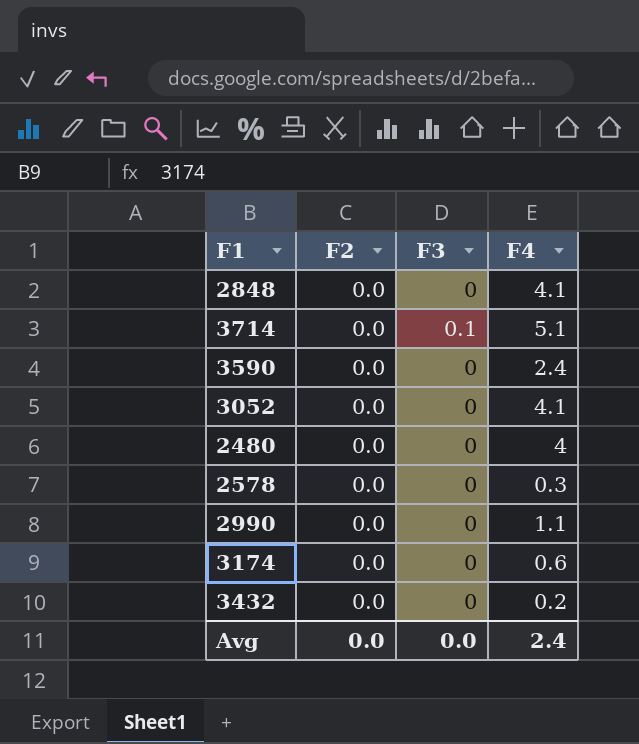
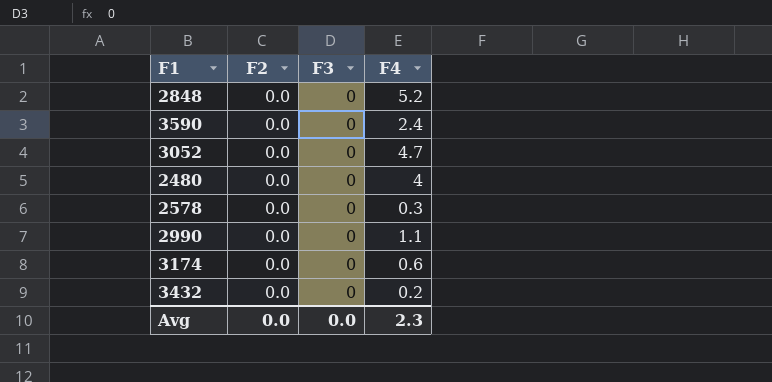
row 3714: 0.0 | 0.1 | 5.1 -> none
2848 | F4: 4.1 -> 5.2
3052 | F4: 4.1 -> 4.7
Avg | F4: 2.4 -> 2.3

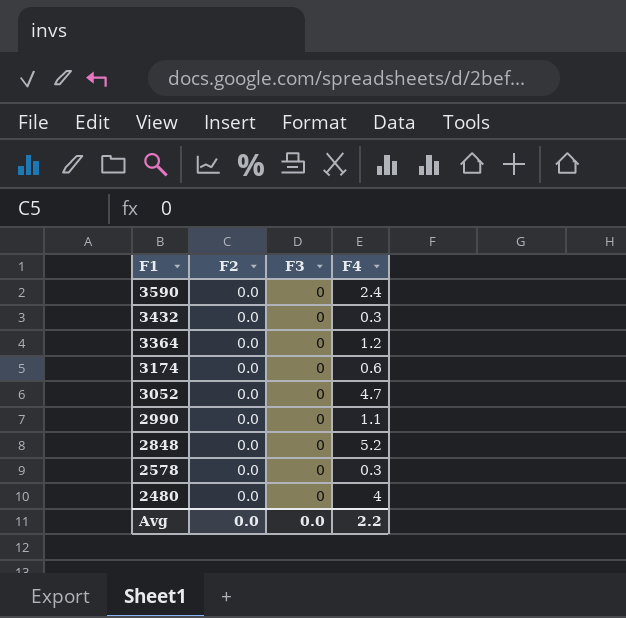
row order: none -> F1 descending
3432 | F4: 0.2 -> 0.3
row 3364: none -> 0.0 | 0 | 1.2
Avg | F4: 2.3 -> 2.2

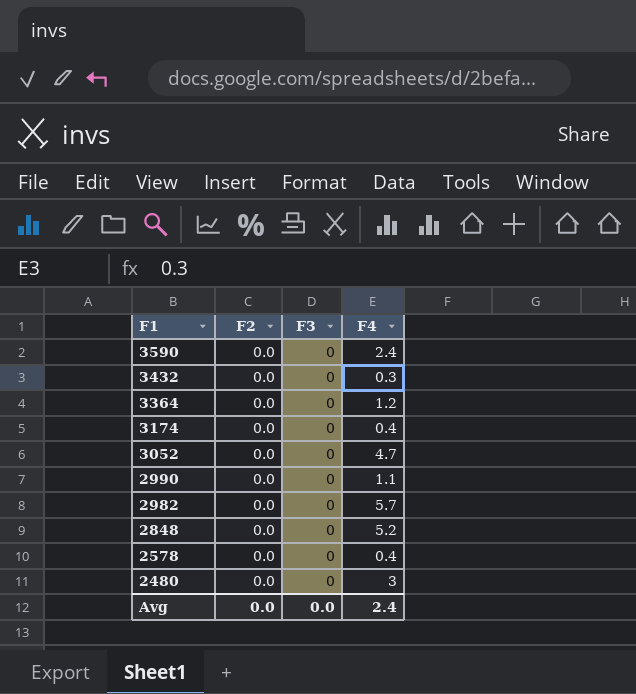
3174 | F4: 0.6 -> 0.4
row 2982: none -> 0.0 | 0 | 5.7
2578 | F4: 0.3 -> 0.4
2480 | F4: 4 -> 3
Avg | F4: 2.2 -> 2.4

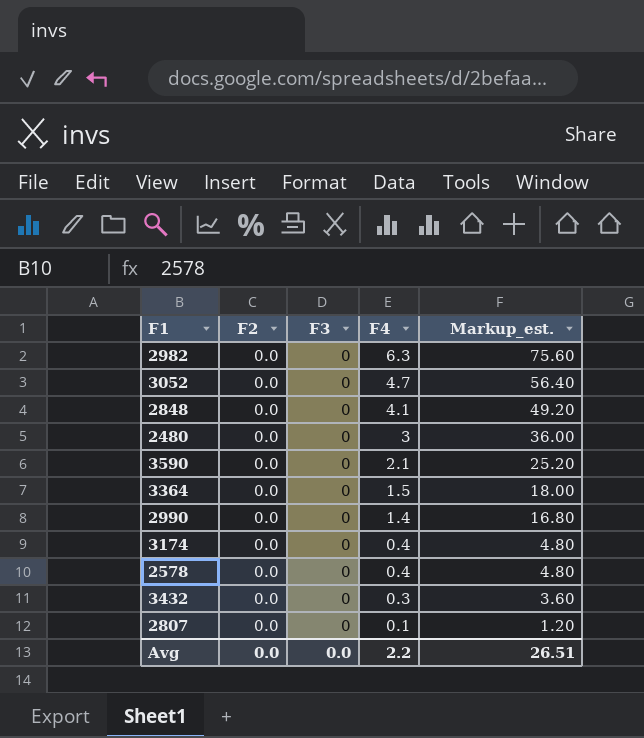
row order: F1 descending -> F4 descending
column Markup_est. | formula: none -> [F4] * 12
2982 | F4: 5.7 -> 6.3
2848 | F4: 5.2 -> 4.1
3590 | F4: 2.4 -> 2.1
3364 | F4: 1.2 -> 1.5
2990 | F4: 1.1 -> 1.4
row 2807: none -> 0.0 | 0 | 0.1 | 1.20
Avg | F4: 2.4 -> 2.2

